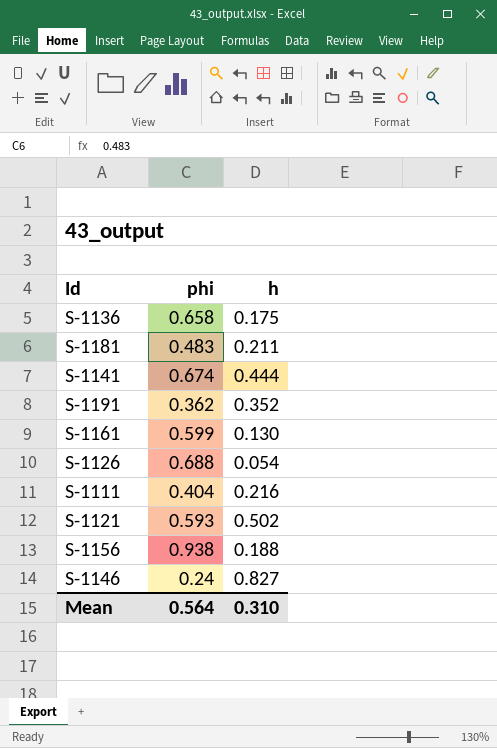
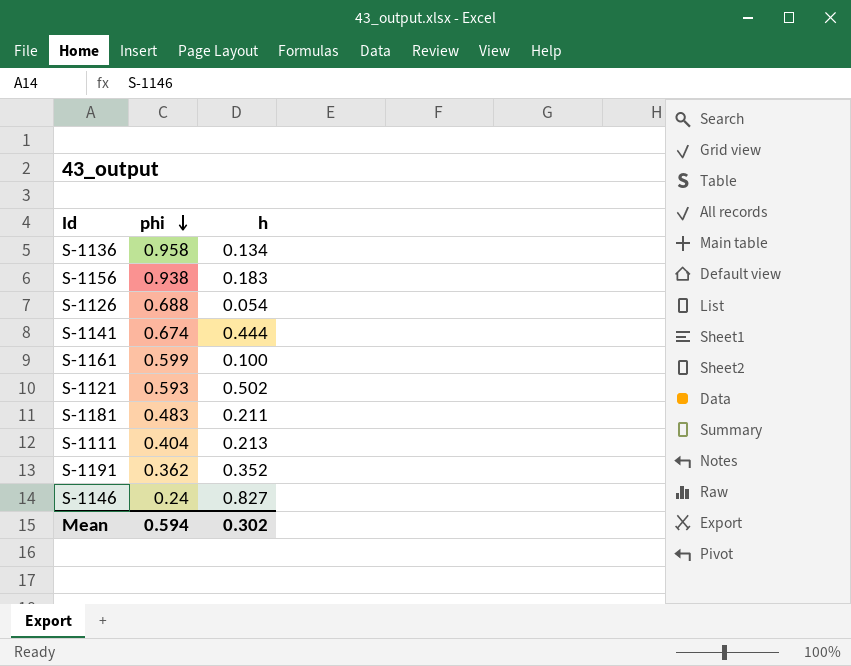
row order: none -> phi descending
S-1136 | phi: 0.658 -> 0.958
S-1136 | h: 0.175 -> 0.134
S-1156 | h: 0.188 -> 0.183
S-1161 | h: 0.130 -> 0.100
S-1111 | h: 0.216 -> 0.213
Mean | phi: 0.564 -> 0.594
Mean | h: 0.310 -> 0.302

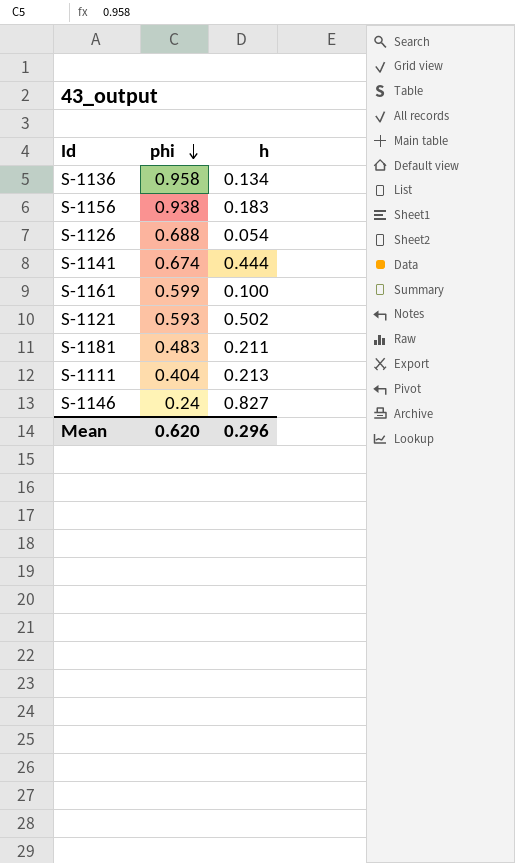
row S-1191: 0.362 | 0.352 -> none
Mean | phi: 0.594 -> 0.620
Mean | h: 0.302 -> 0.296

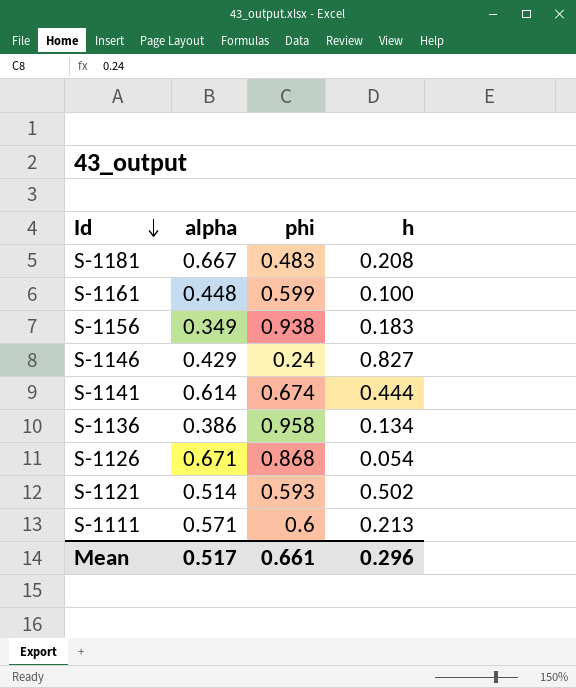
row order: phi descending -> Id descending
column alpha | position: none -> 2
S-1181 | h: 0.211 -> 0.208
S-1126 | phi: 0.688 -> 0.868
S-1111 | phi: 0.404 -> 0.6
Mean | phi: 0.620 -> 0.661

